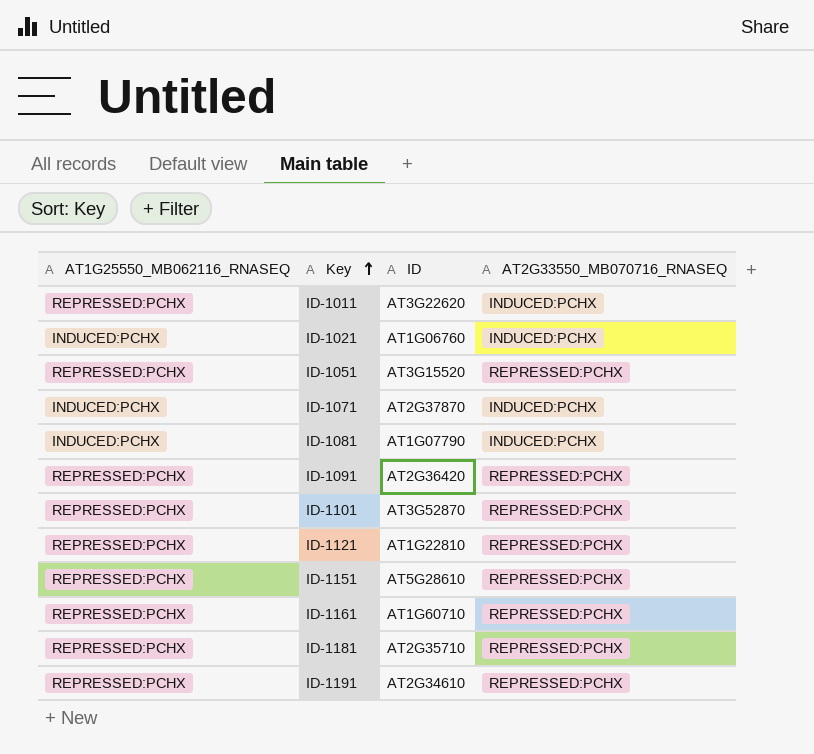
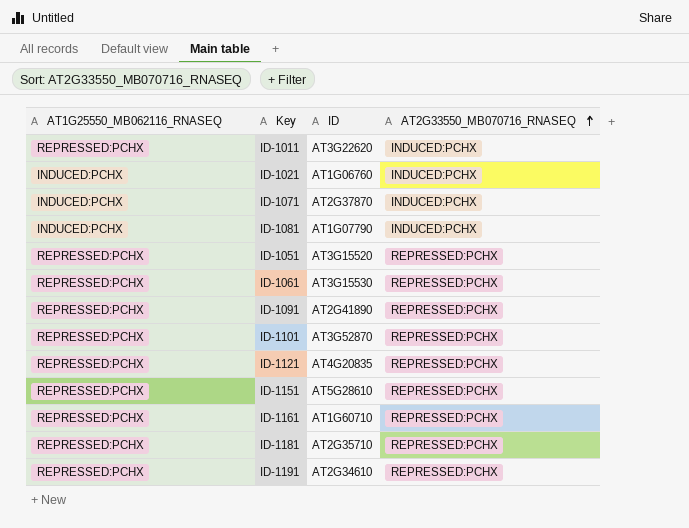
row order: Key ascending -> AT2G33550_MB070716_RNASEQ ascending
row ID-1061: none -> REPRESSED:PCHX | AT3G15530 | REPRESSED:PCHX
ID-1091 | ID: AT2G36420 -> AT2G41890
ID-1121 | ID: AT1G22810 -> AT4G20835

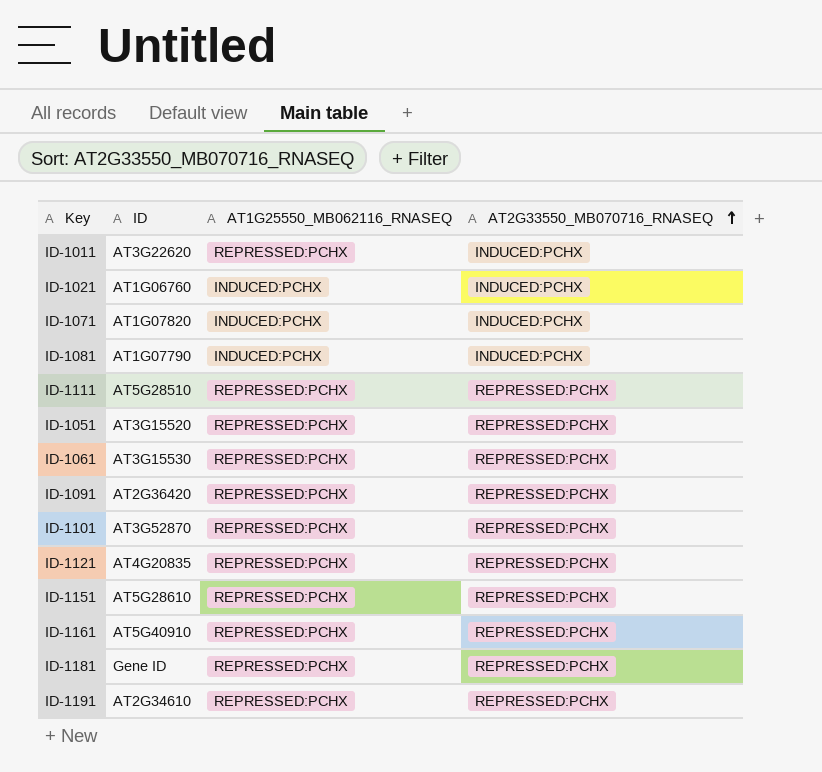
column AT1G25550_MB062116_RNASEQ | position: 1 -> 3
ID-1071 | ID: AT2G37870 -> AT1G07820
row ID-1111: none -> AT5G28510 | REPRESSED:PCHX | REPRESSED:PCHX
ID-1091 | ID: AT2G41890 -> AT2G36420
ID-1161 | ID: AT1G60710 -> AT5G40910
ID-1181 | ID: AT2G35710 -> Gene ID

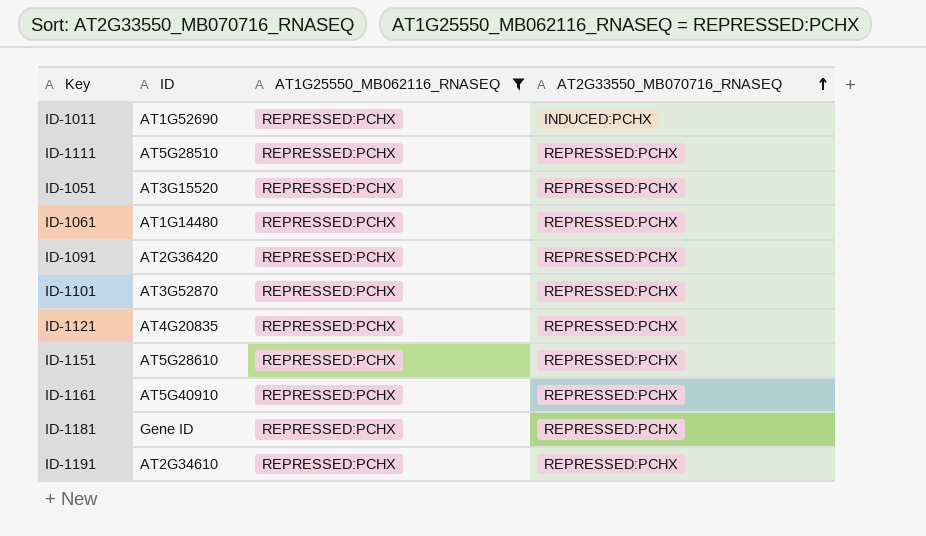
filter: none -> AT1G25550_MB062116_RNASEQ = REPRESSED:PCHX
ID-1011 | ID: AT3G22620 -> AT1G52690
ID-1061 | ID: AT3G15530 -> AT1G14480

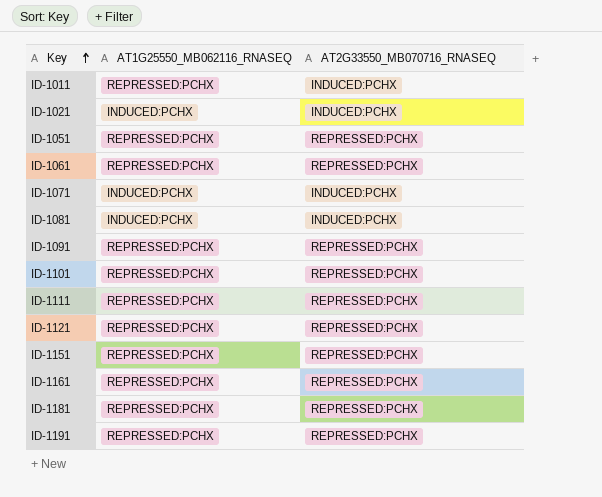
filter: AT1G25550_MB062116_RNASEQ = REPRESSED:PCHX -> none
row order: AT2G33550_MB070716_RNASEQ ascending -> Key ascending
column ID | position: 2 -> none

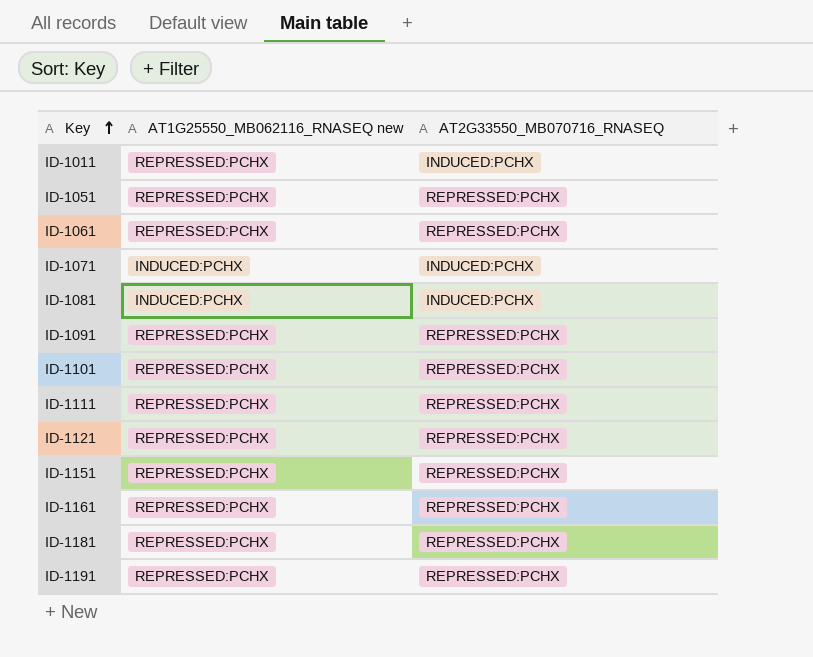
column name: AT1G25550_MB062116_RNASEQ -> AT1G25550_MB062116_RNASEQ new
row ID-1021: INDUCED:PCHX | INDUCED:PCHX -> none

